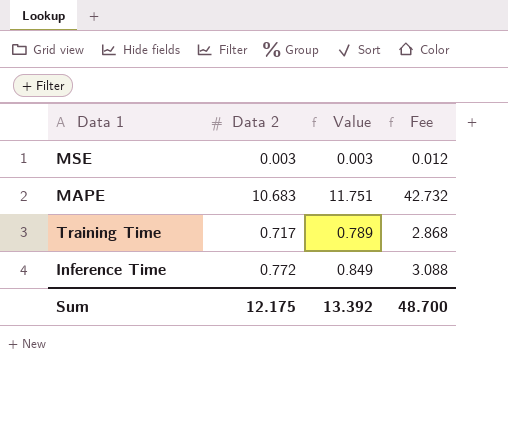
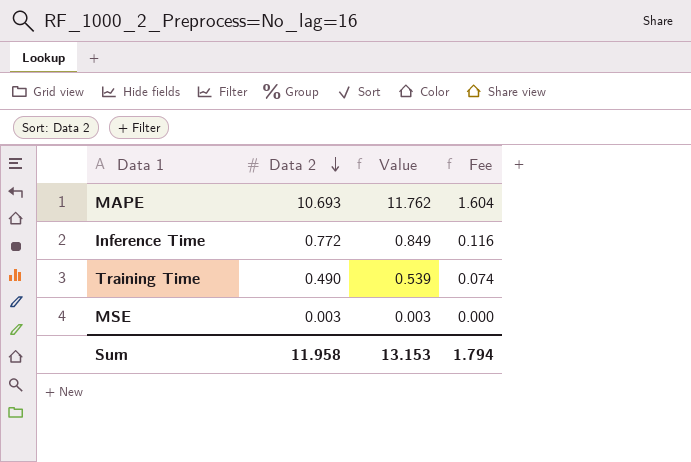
row order: none -> Data 2 descending
column Fee | formula: [Data 2] * 4 -> [Data 2] * 0.15
MAPE | Data 2: 10.683 -> 10.693
MAPE | Value: 11.751 -> 11.762
Training Time | Data 2: 0.717 -> 0.490
Training Time | Value: 0.789 -> 0.539
Sum | Data 2: 12.175 -> 11.958
Sum | Value: 13.392 -> 13.153
Sum | Fee: 48.700 -> 1.794

